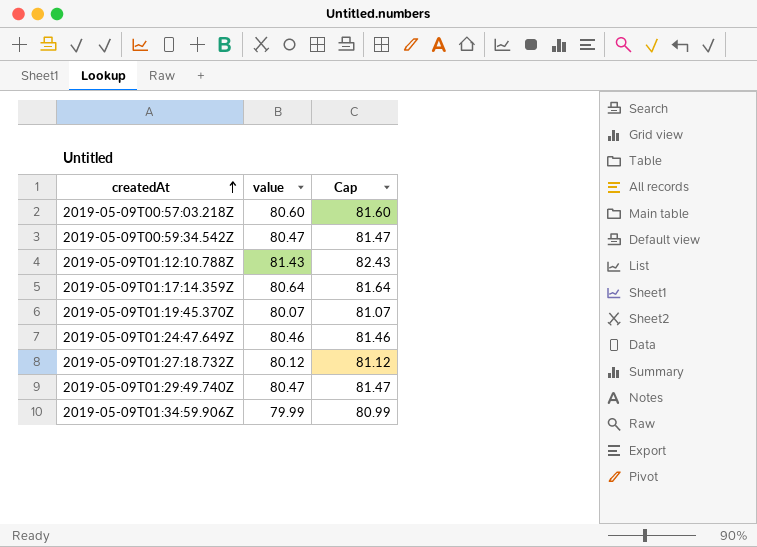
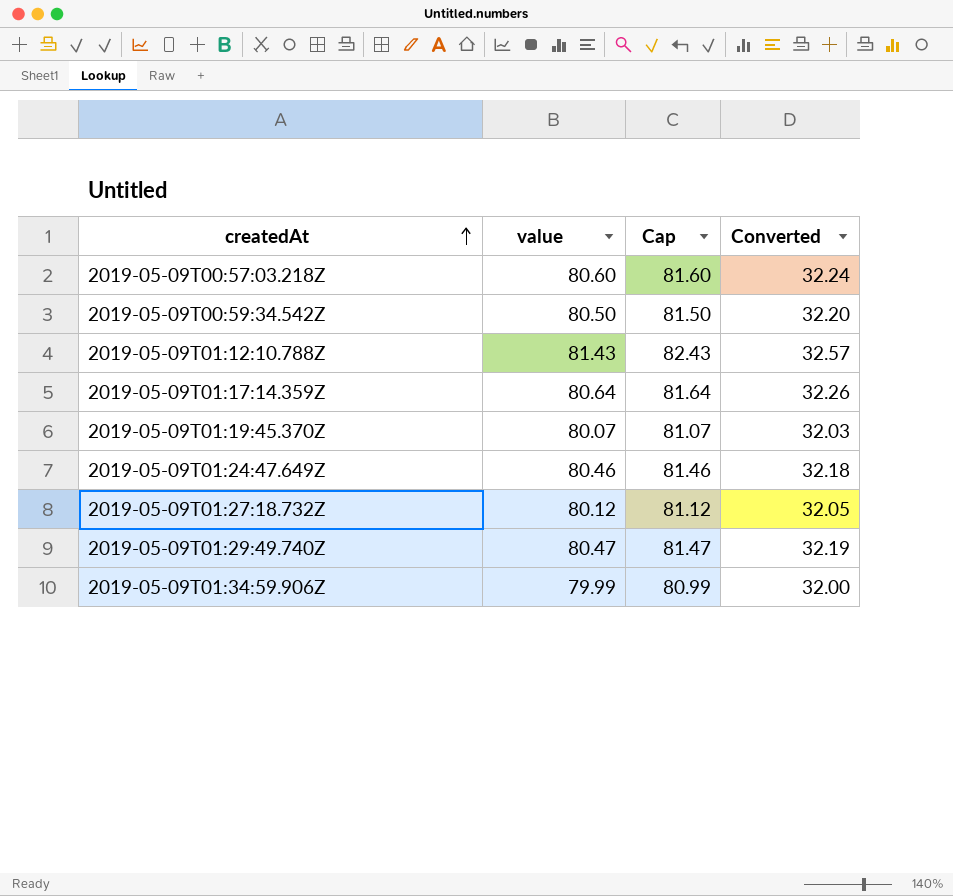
column Converted | formula: none -> [value] * 0.4
2019-05-09T00:59:34.542Z | value: 80.47 -> 80.50
2019-05-09T00:59:34.542Z | Cap: 81.47 -> 81.50

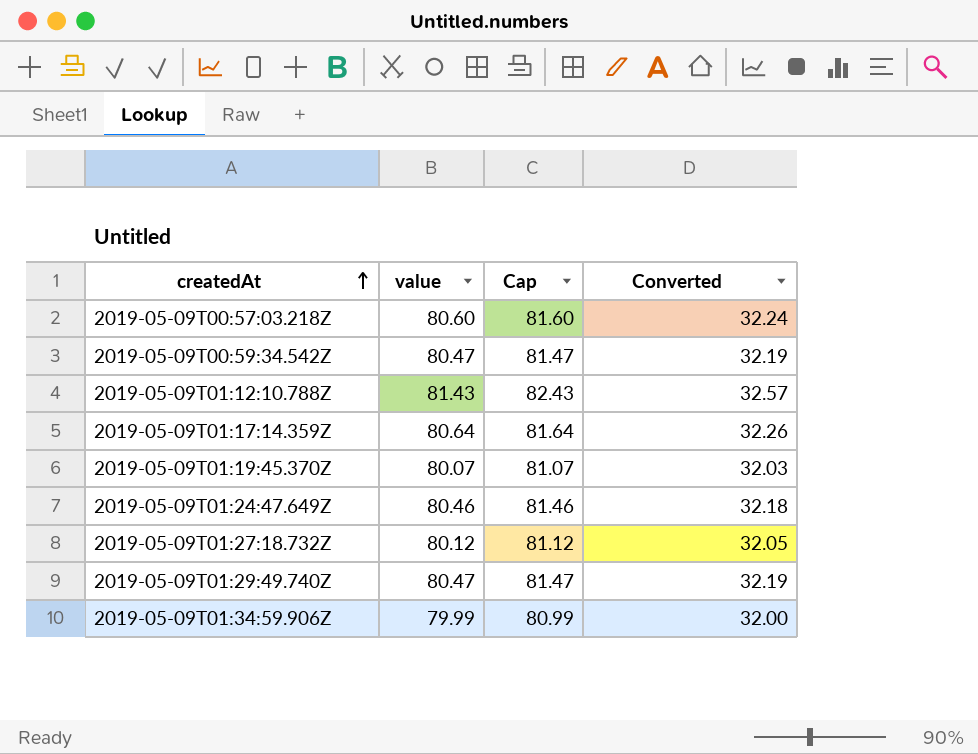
2019-05-09T00:59:34.542Z | value: 80.50 -> 80.47
2019-05-09T00:59:34.542Z | Cap: 81.50 -> 81.47
2019-05-09T00:59:34.542Z | Converted: 32.20 -> 32.19

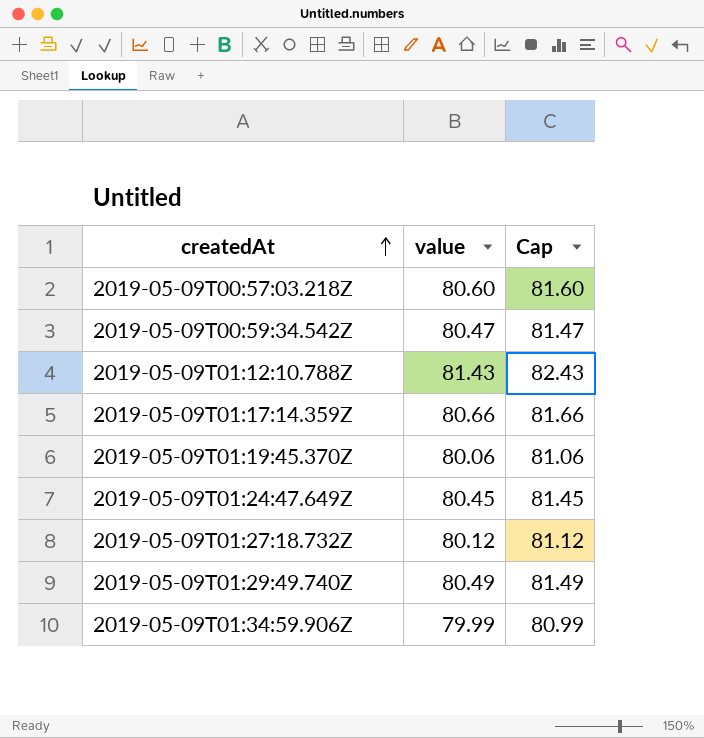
column Converted | formula: [value] * 0.4 -> none
2019-05-09T01:17:14.359Z | value: 80.64 -> 80.66
2019-05-09T01:17:14.359Z | Cap: 81.64 -> 81.66
2019-05-09T01:19:45.370Z | value: 80.07 -> 80.06
2019-05-09T01:19:45.370Z | Cap: 81.07 -> 81.06
2019-05-09T01:24:47.649Z | value: 80.46 -> 80.45
2019-05-09T01:24:47.649Z | Cap: 81.46 -> 81.45
2019-05-09T01:29:49.740Z | value: 80.47 -> 80.49
2019-05-09T01:29:49.740Z | Cap: 81.47 -> 81.49

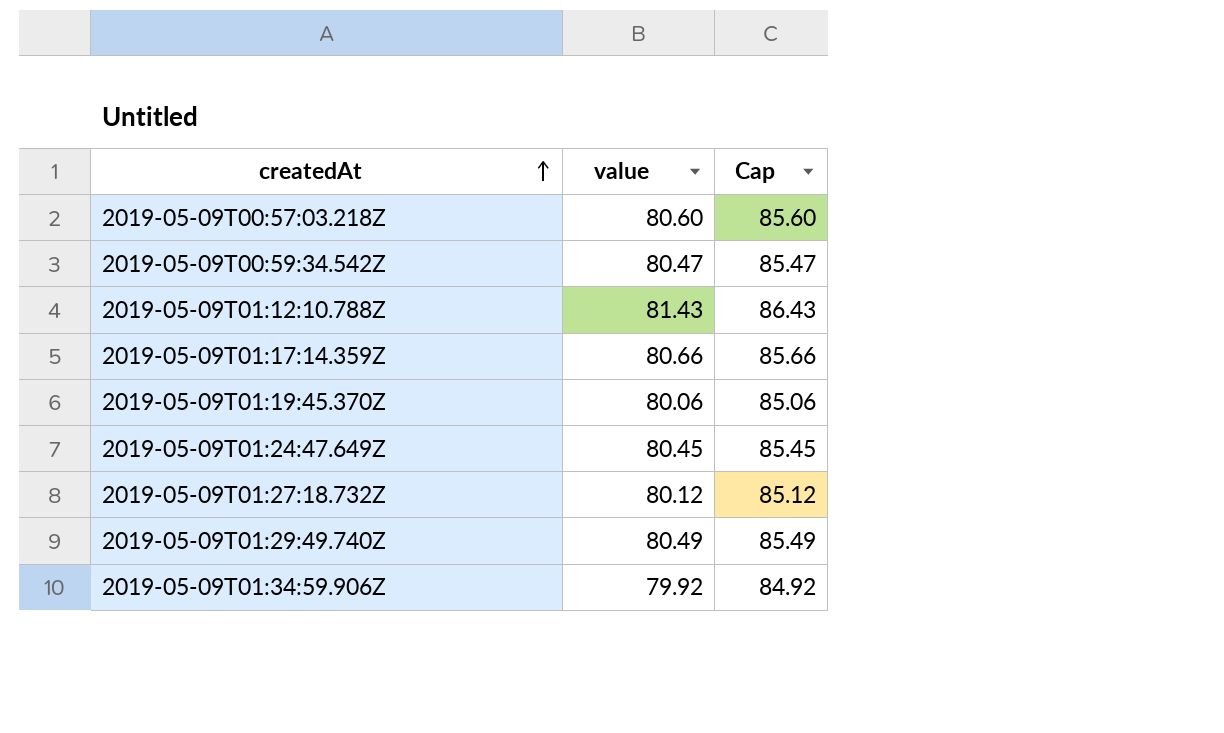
column Cap | formula: [value] + 1 -> [value] + 5
2019-05-09T01:34:59.906Z | value: 79.99 -> 79.92

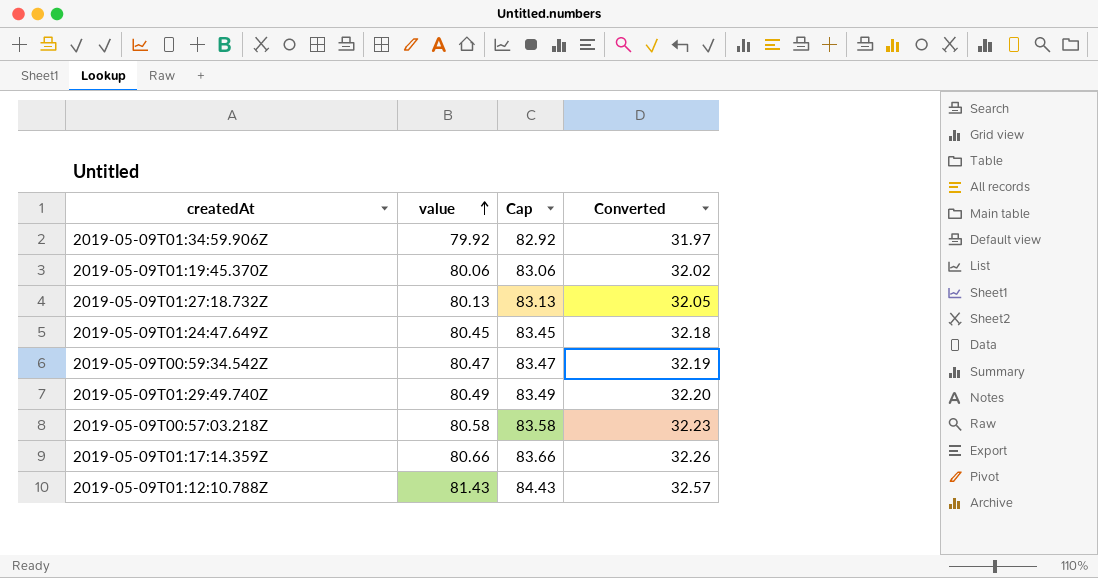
row order: createdAt ascending -> value ascending
column Cap | formula: [value] + 5 -> [value] + 3
column Converted | formula: none -> [value] * 0.4
2019-05-09T01:27:18.732Z | value: 80.12 -> 80.13
2019-05-09T00:57:03.218Z | value: 80.60 -> 80.58

